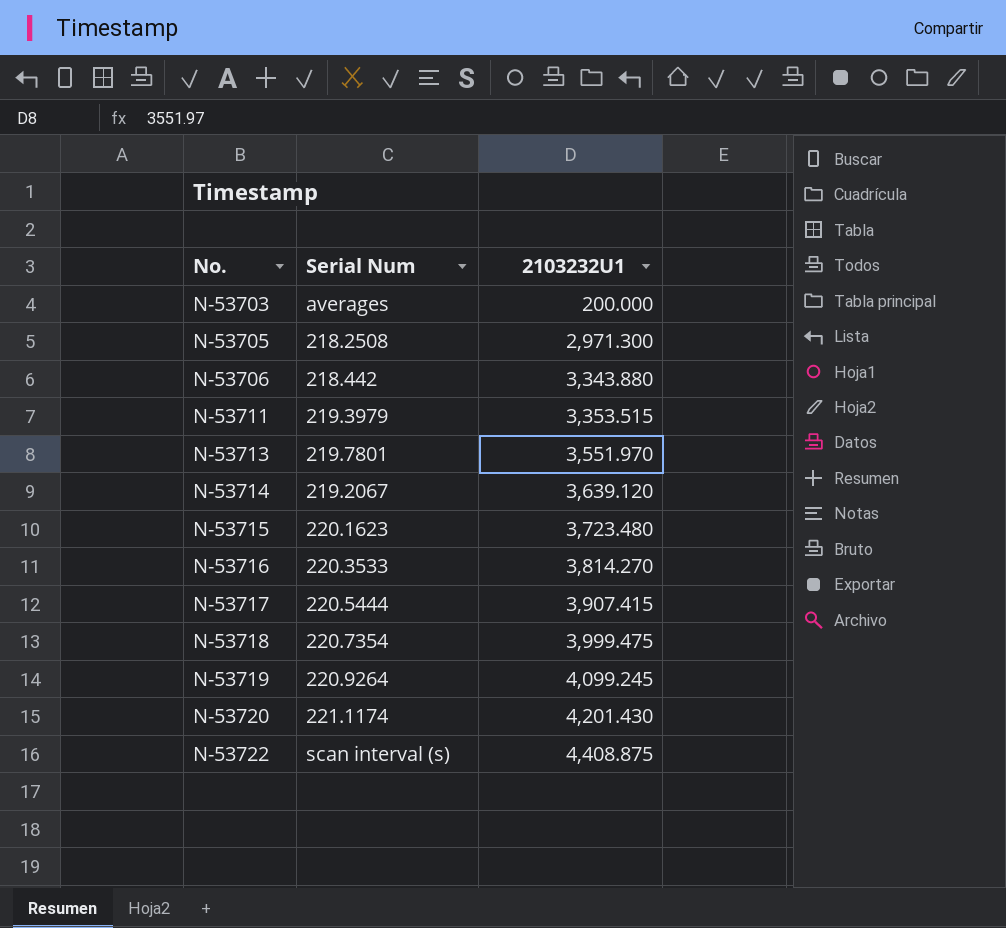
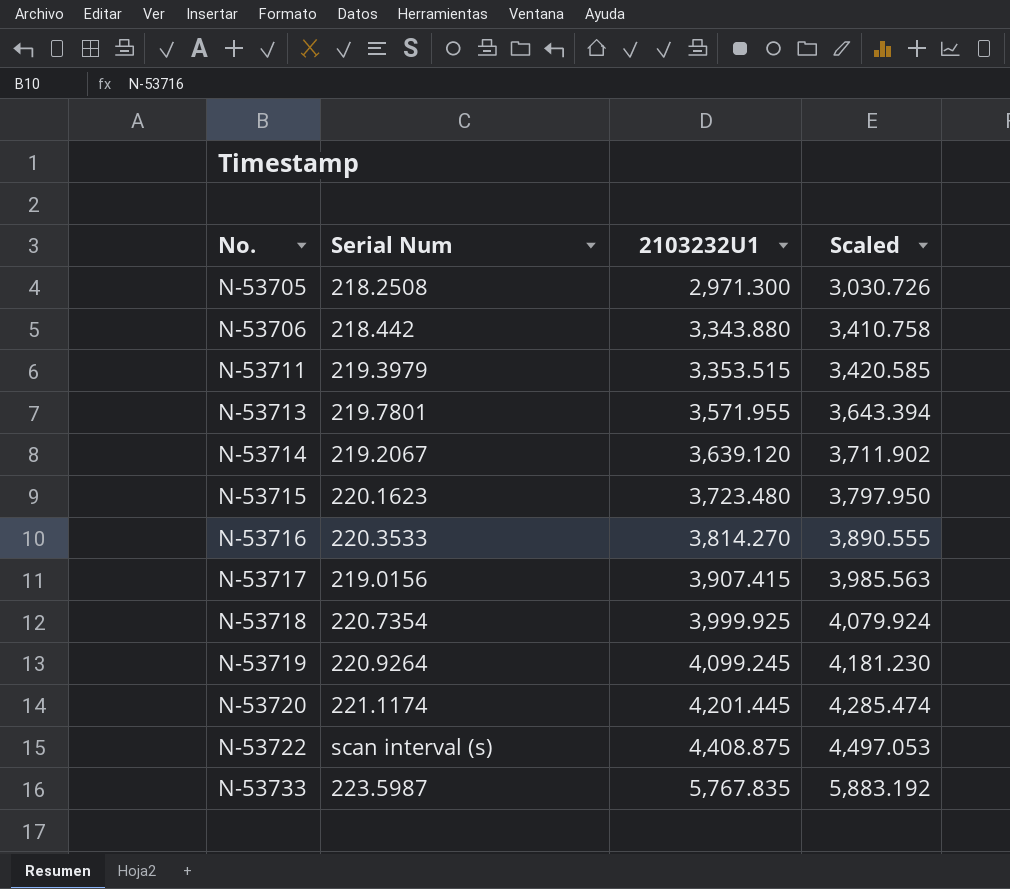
column Scaled | formula: none -> [2103232U1] * 1.02
row N-53703: averages | 200.000 -> none
N-53713 | 2103232U1: 3,551.970 -> 3,571.955
N-53717 | Serial Num: 220.5444 -> 219.0156
N-53718 | 2103232U1: 3,999.475 -> 3,999.925
N-53720 | 2103232U1: 4,201.430 -> 4,201.445
row N-53733: none -> 223.5987 | 5,767.835 | 5,883.192

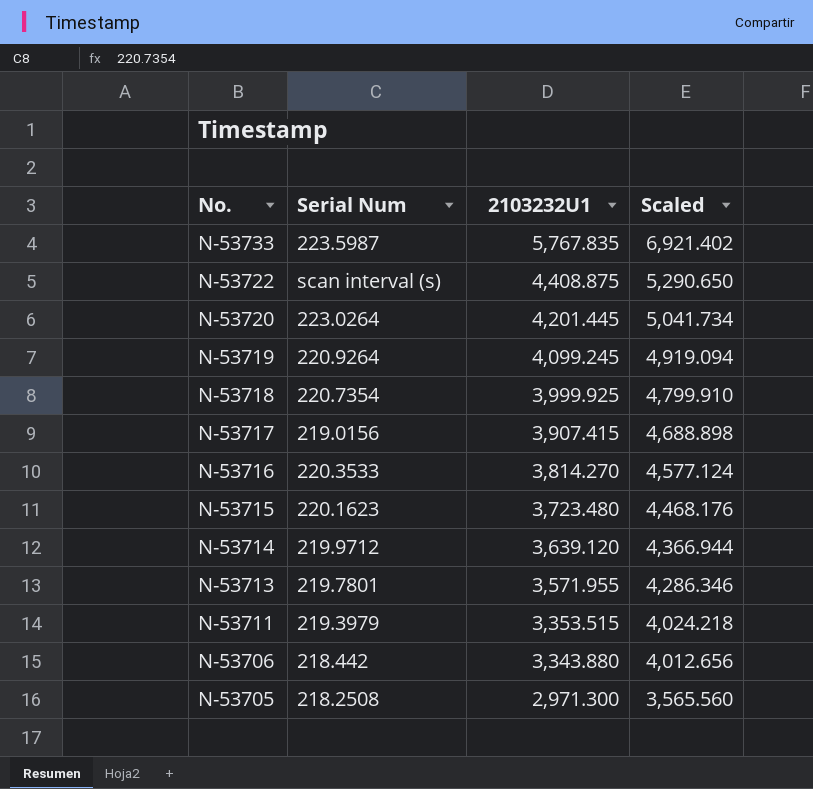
row order: No. ascending -> No. descending
column Scaled | formula: [2103232U1] * 1.02 -> [2103232U1] * 1.2
N-53720 | Serial Num: 221.1174 -> 223.0264
N-53714 | Serial Num: 219.2067 -> 219.9712

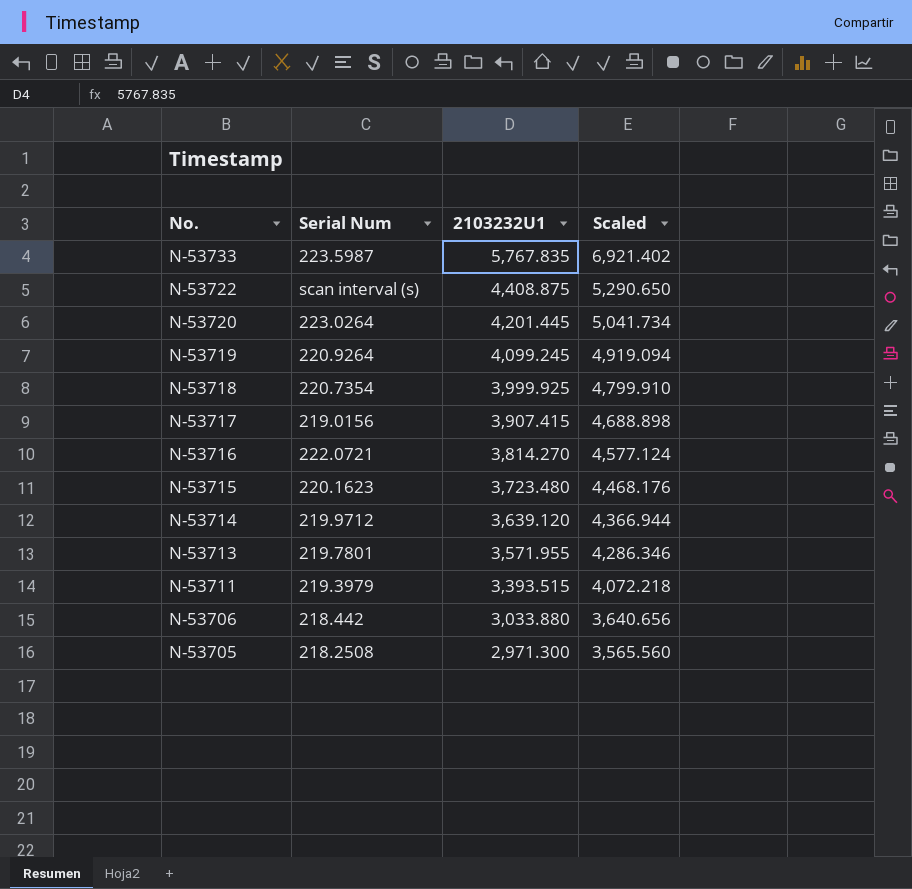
N-53716 | Serial Num: 220.3533 -> 222.0721
N-53711 | 2103232U1: 3,353.515 -> 3,393.515
N-53711 | Scaled: 4,024.218 -> 4,072.218
N-53706 | 2103232U1: 3,343.880 -> 3,033.880
N-53706 | Scaled: 4,012.656 -> 3,640.656

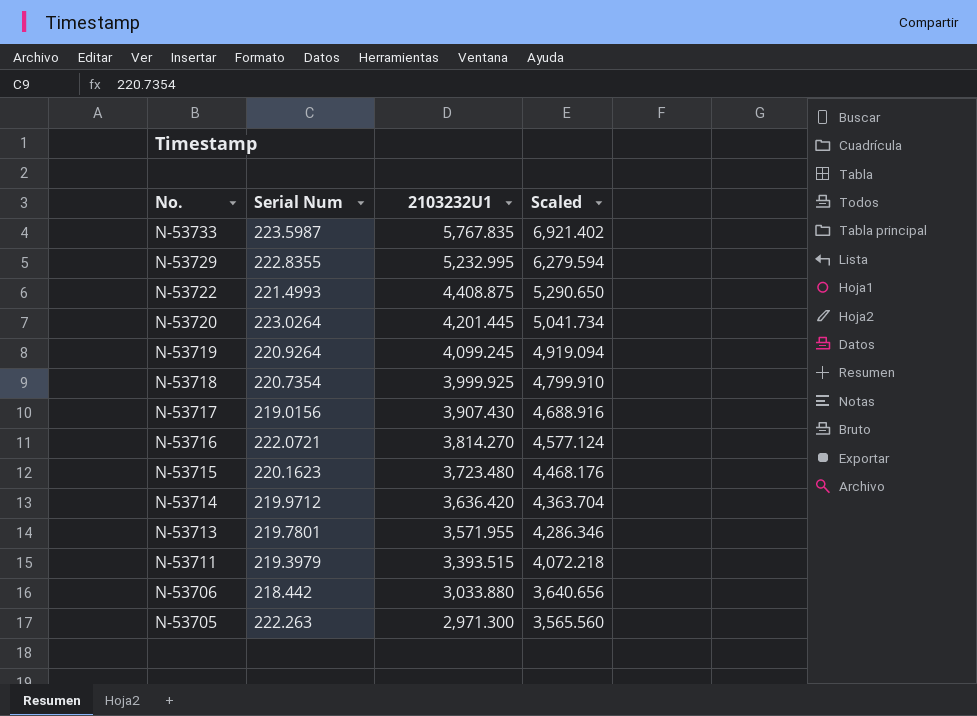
row N-53729: none -> 222.8355 | 5,232.995 | 6,279.594
N-53722 | Serial Num: scan interval (s) -> 221.4993
N-53717 | 2103232U1: 3,907.415 -> 3,907.430
N-53717 | Scaled: 4,688.898 -> 4,688.916
N-53714 | 2103232U1: 3,639.120 -> 3,636.420
N-53714 | Scaled: 4,366.944 -> 4,363.704
N-53705 | Serial Num: 218.2508 -> 222.263

